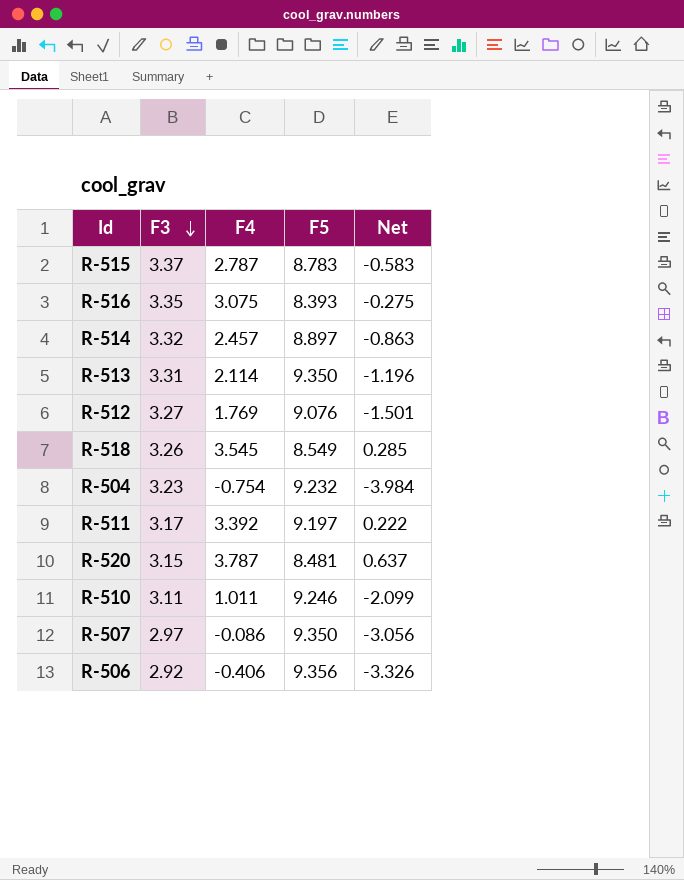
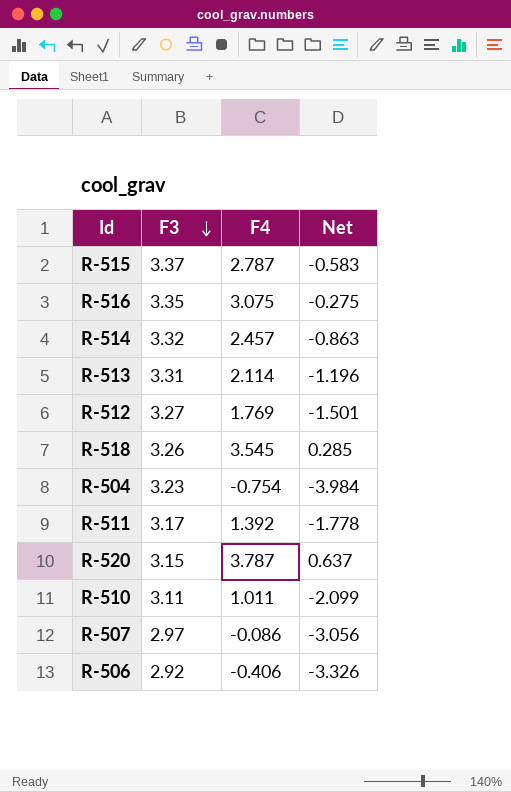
column F5 | position: 4 -> none
R-511 | F4: 3.392 -> 1.392
R-511 | Net: 0.222 -> -1.778

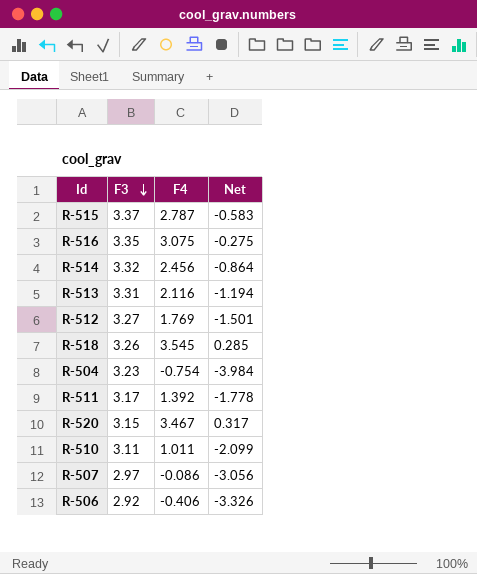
R-514 | F4: 2.457 -> 2.456
R-514 | Net: -0.863 -> -0.864
R-513 | F4: 2.114 -> 2.116
R-513 | Net: -1.196 -> -1.194
R-520 | F4: 3.787 -> 3.467
R-520 | Net: 0.637 -> 0.317

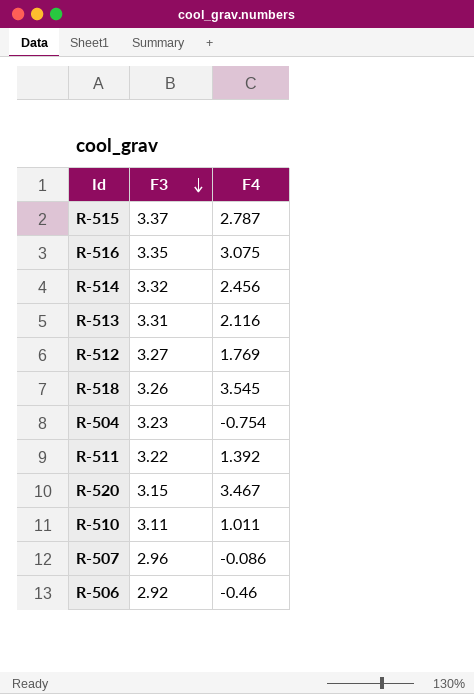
column Net | formula: [F4] - [F3] -> none
R-511 | F3: 3.17 -> 3.22
R-507 | F3: 2.97 -> 2.96
R-506 | F4: -0.406 -> -0.46

